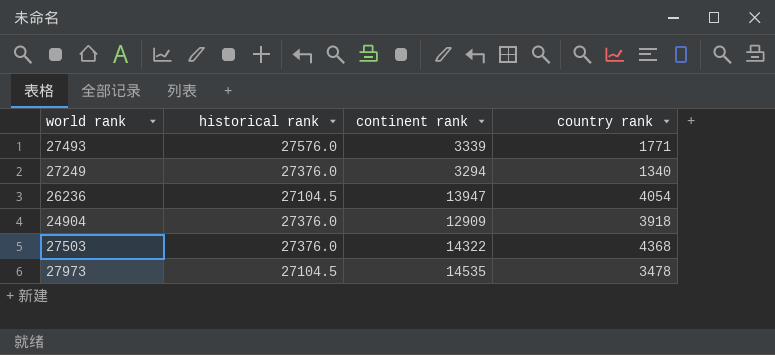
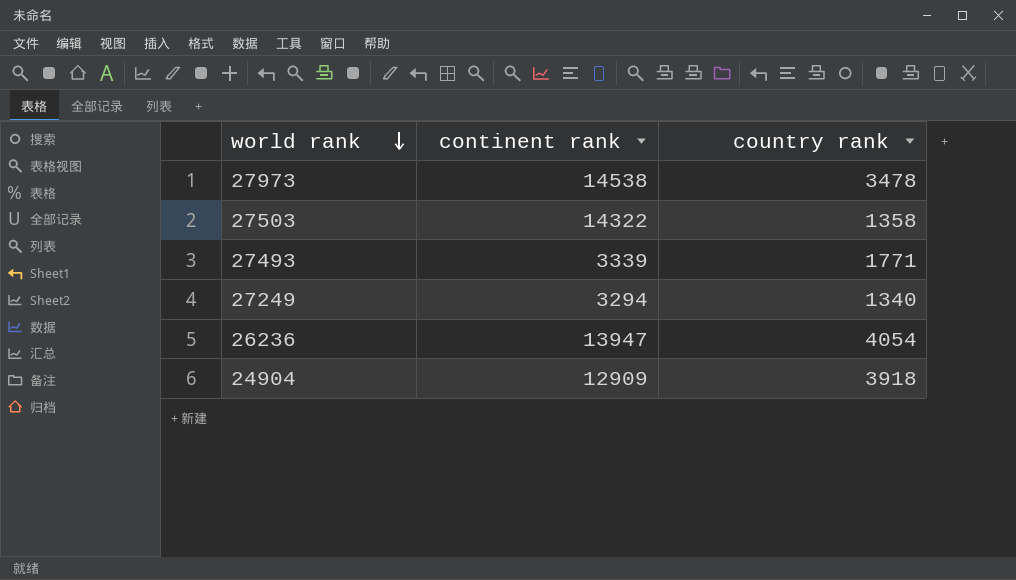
row order: none -> world rank descending
column historical rank | position: 2 -> none
27973 | continent rank: 14535 -> 14538
27503 | country rank: 4368 -> 1358

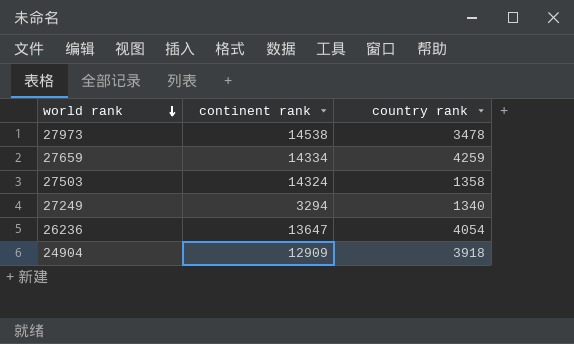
row 27493: 3339 | 1771 -> none
row 27659: none -> 14334 | 4259
27503 | continent rank: 14322 -> 14324
26236 | continent rank: 13947 -> 13647

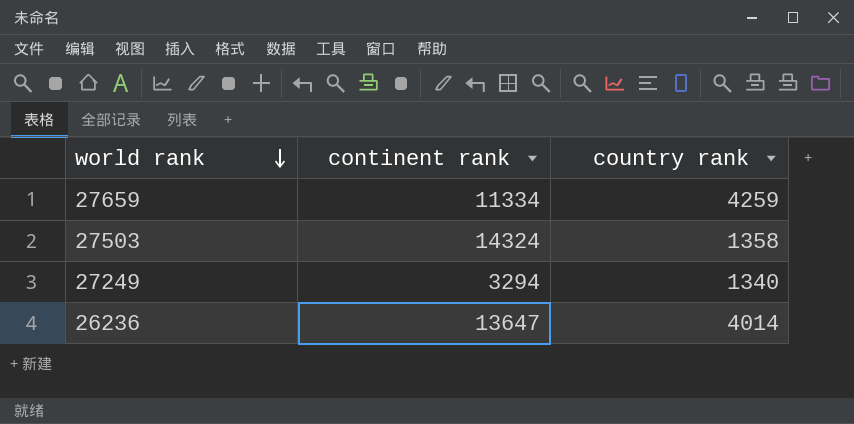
row 27973: 14538 | 3478 -> none
row 24904: 12909 | 3918 -> none
27659 | continent rank: 14334 -> 11334
26236 | country rank: 4054 -> 4014

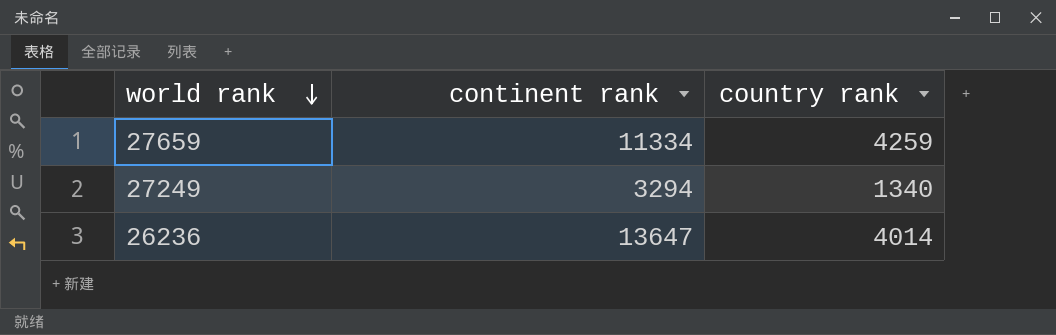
row 27503: 14324 | 1358 -> none

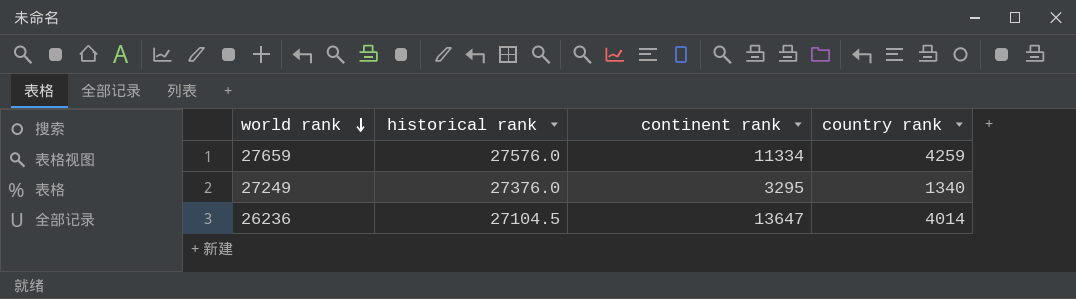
column historical rank | position: none -> 2
27249 | continent rank: 3294 -> 3295

